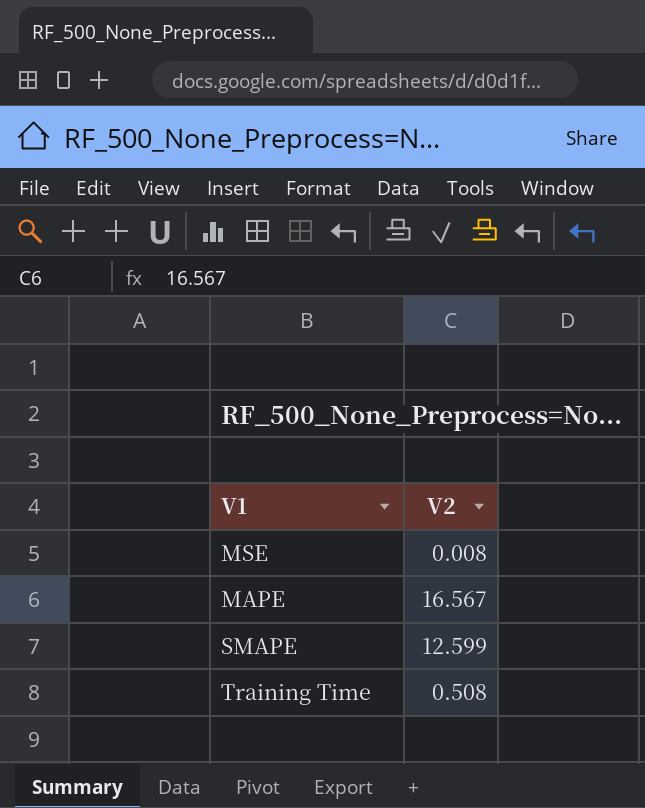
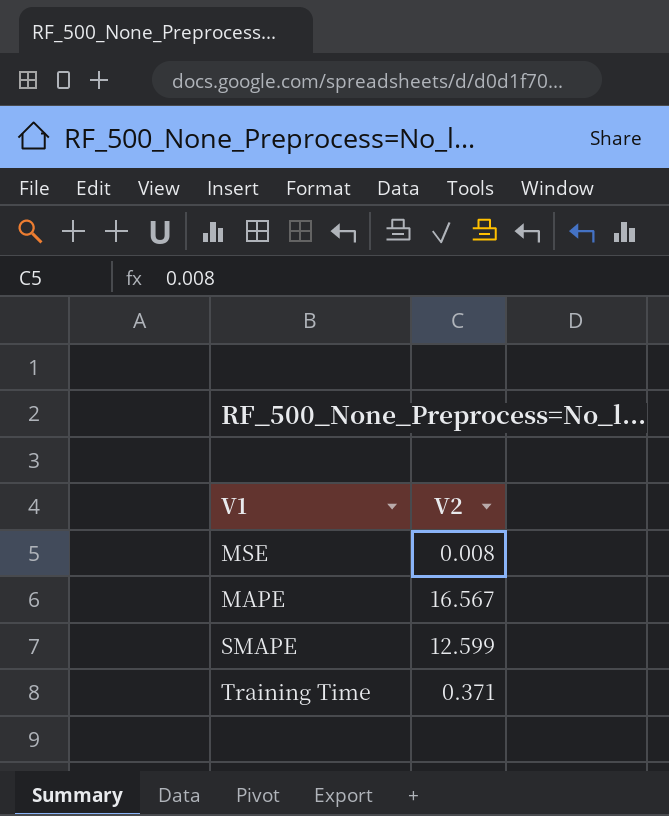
Training Time | V2: 0.508 -> 0.371

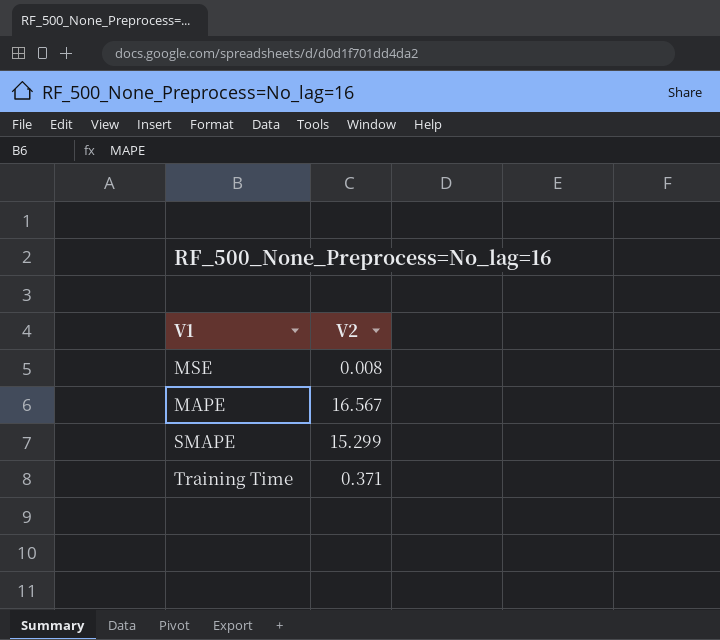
SMAPE | V2: 12.599 -> 15.299

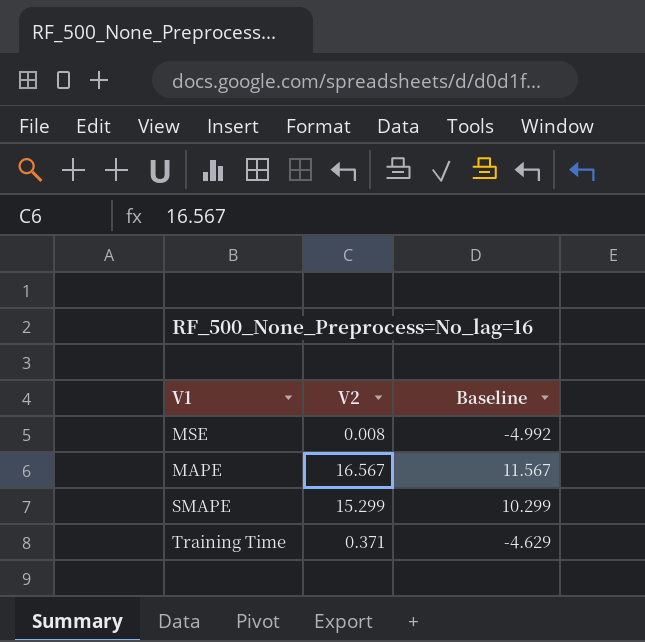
column Baseline | formula: none -> [V2] - 5

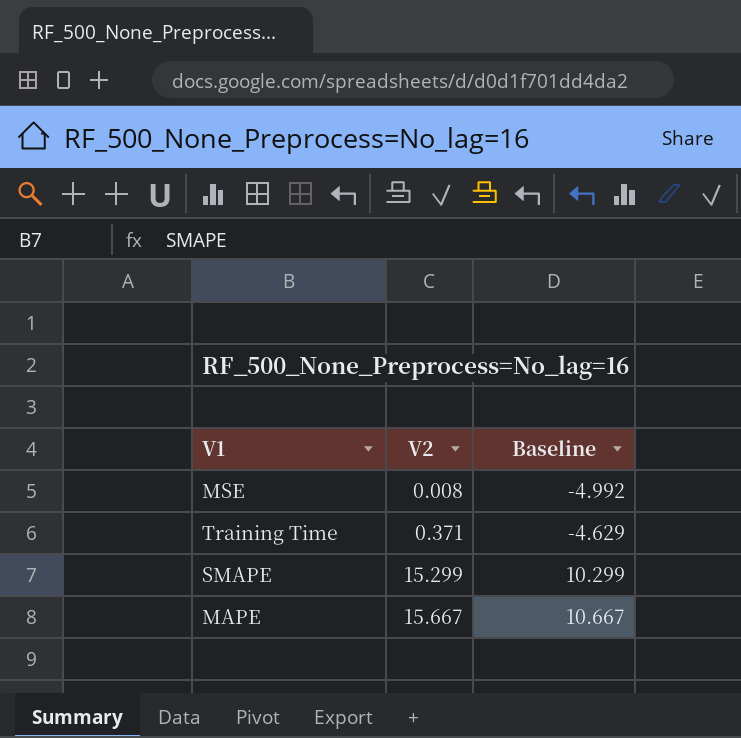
row order: none -> V2 ascending
MAPE | V2: 16.567 -> 15.667
MAPE | Baseline: 11.567 -> 10.667

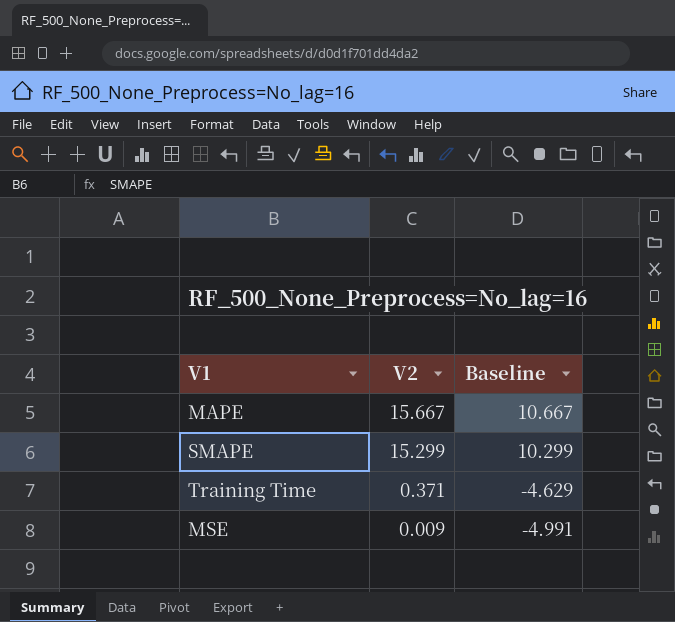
row order: V2 ascending -> V2 descending
MSE | V2: 0.008 -> 0.009
MSE | Baseline: -4.992 -> -4.991

